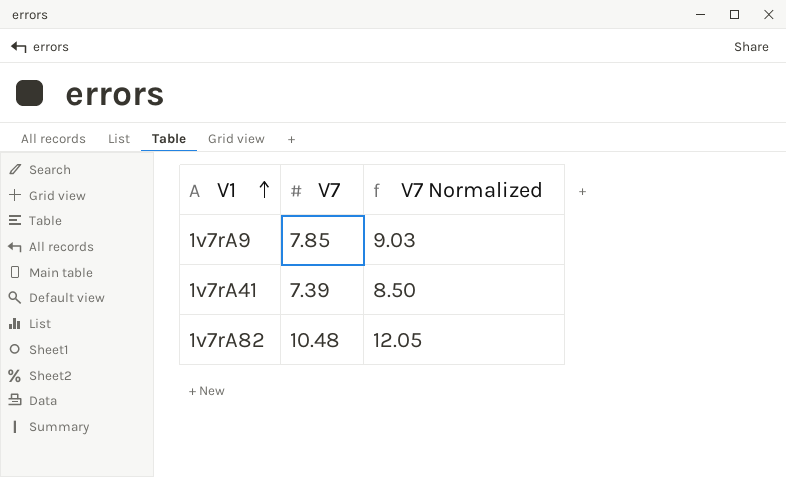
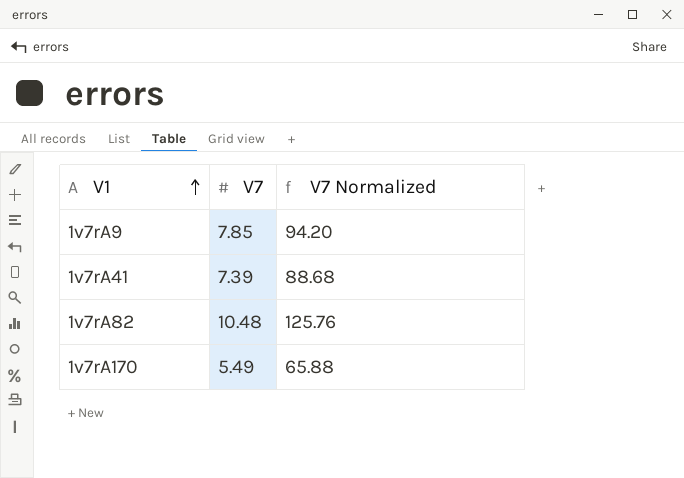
column V7 Normalized | formula: [V7] * 1.15 -> [V7] * 12
row 1v7rA170: none -> 5.49 | 65.88

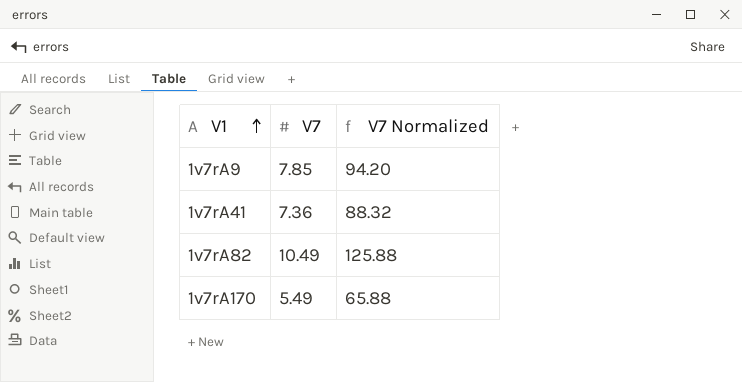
1v7rA41 | V7: 7.39 -> 7.36
1v7rA41 | V7 Normalized: 88.68 -> 88.32
1v7rA82 | V7: 10.48 -> 10.49
1v7rA82 | V7 Normalized: 125.76 -> 125.88

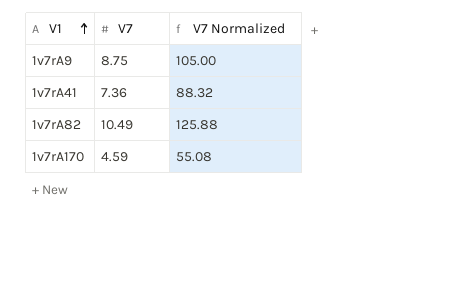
1v7rA9 | V7: 7.85 -> 8.75
1v7rA9 | V7 Normalized: 94.20 -> 105.00
1v7rA170 | V7: 5.49 -> 4.59
1v7rA170 | V7 Normalized: 65.88 -> 55.08

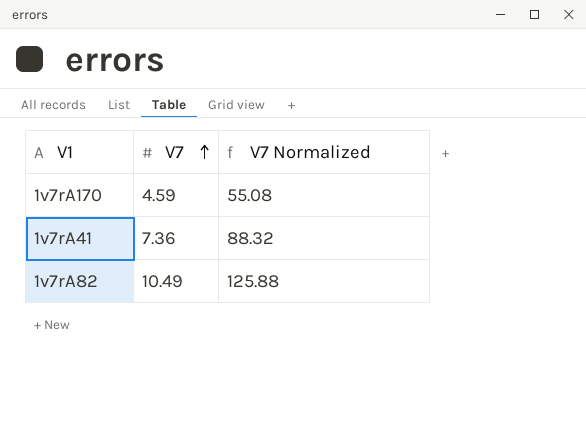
row order: V1 ascending -> V7 ascending
row 1v7rA9: 8.75 | 105.00 -> none

